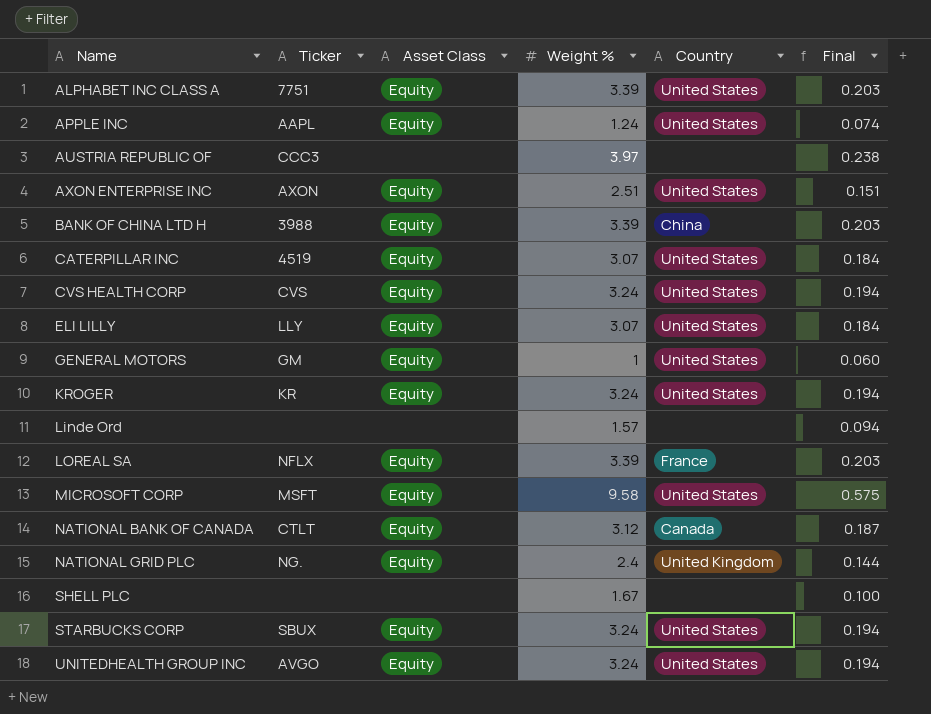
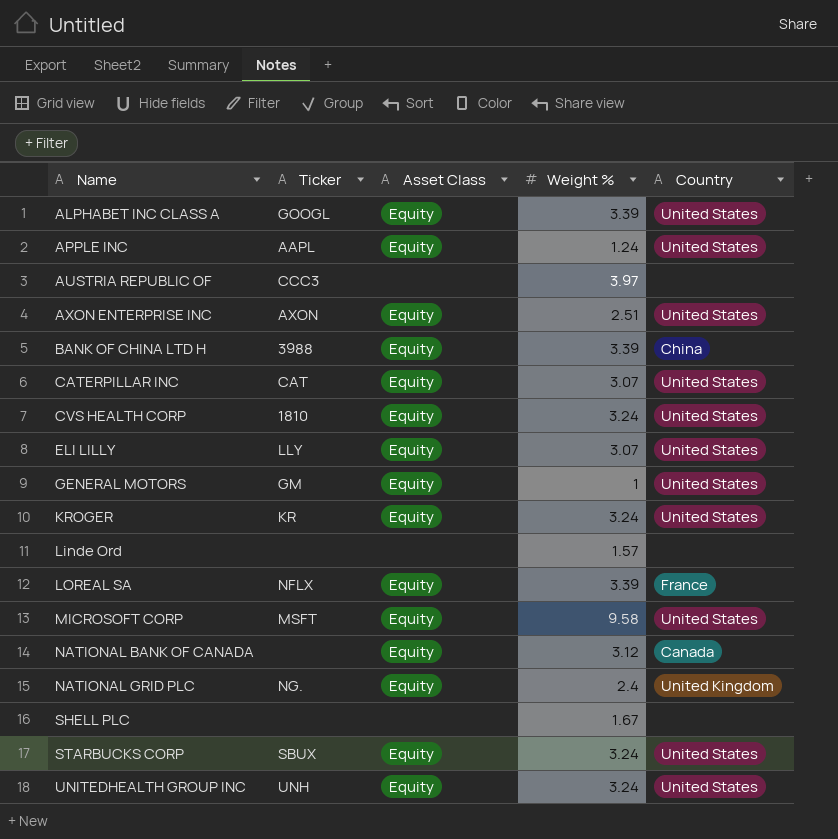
column Final | formula: [Weight %] * 0.06 -> none
ALPHABET INC CLASS A | Ticker: 7751 -> GOOGL
CATERPILLAR INC | Ticker: 4519 -> CAT
CVS HEALTH CORP | Ticker: CVS -> 1810
NATIONAL BANK OF CANADA | Ticker: CTLT -> none
UNITEDHEALTH GROUP INC | Ticker: AVGO -> UNH

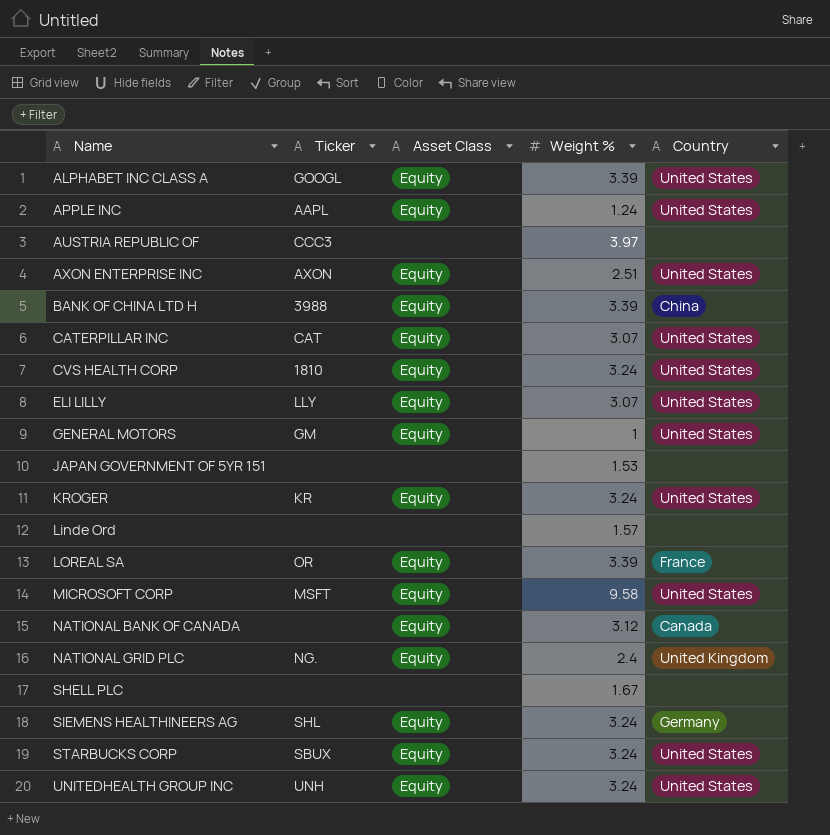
row JAPAN GOVERNMENT OF 5YR 151: none -> none | none | 1.53 | none
LOREAL SA | Ticker: NFLX -> OR
row SIEMENS HEALTHINEERS AG: none -> SHL | Equity | 3.24 | Germany

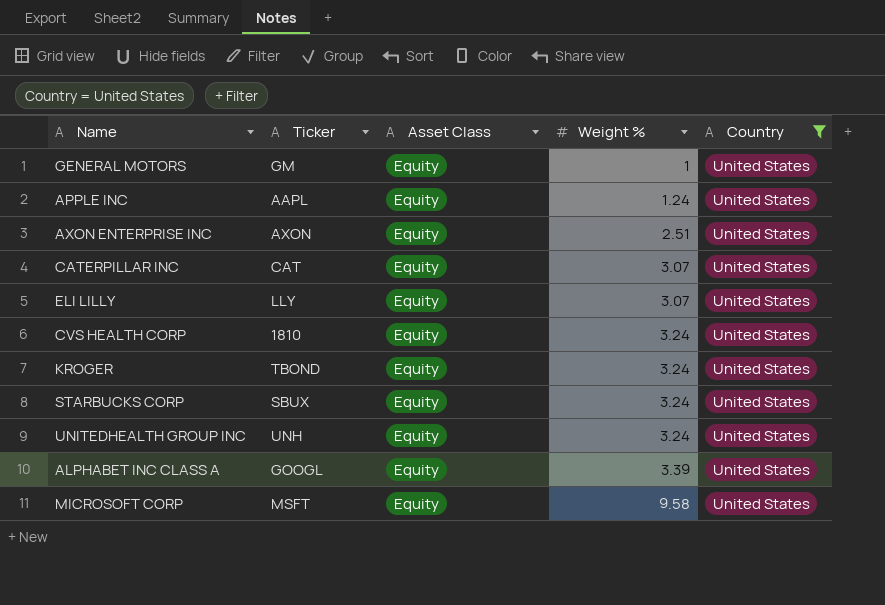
filter: none -> Country = United States
row order: Name ascending -> Weight % ascending
KROGER | Ticker: KR -> TBOND

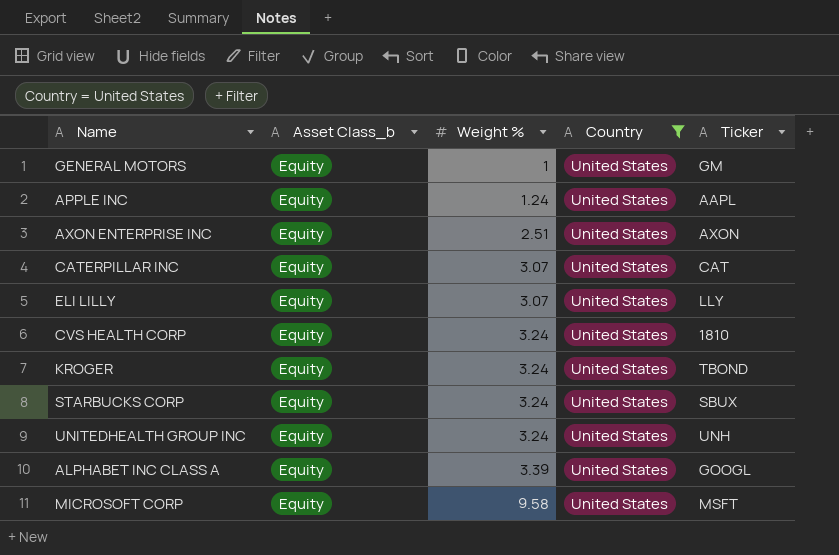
column name: Asset Class -> Asset Class_b
column Ticker | position: 2 -> 5

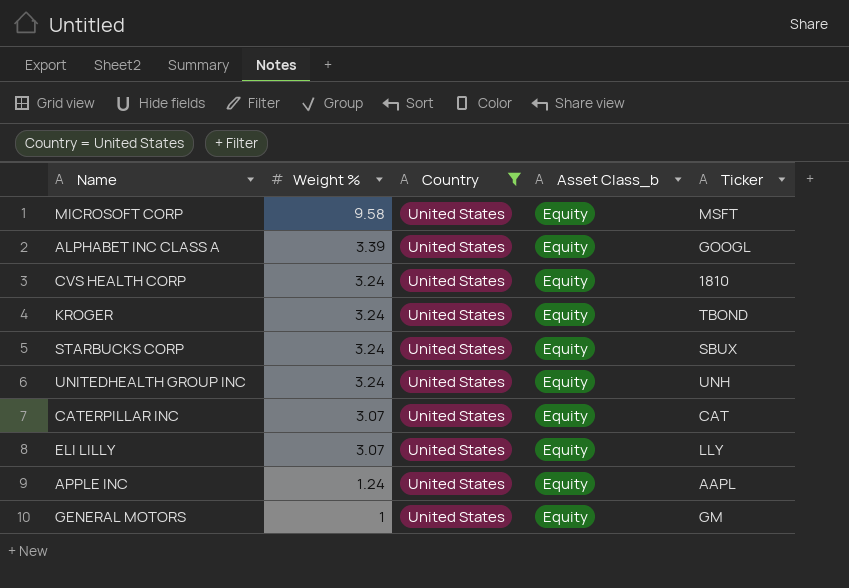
row order: Weight % ascending -> Weight % descending
column Asset Class_b | position: 2 -> 4
row AXON ENTERPRISE INC: Equity | 2.51 | United States | AXON -> none

